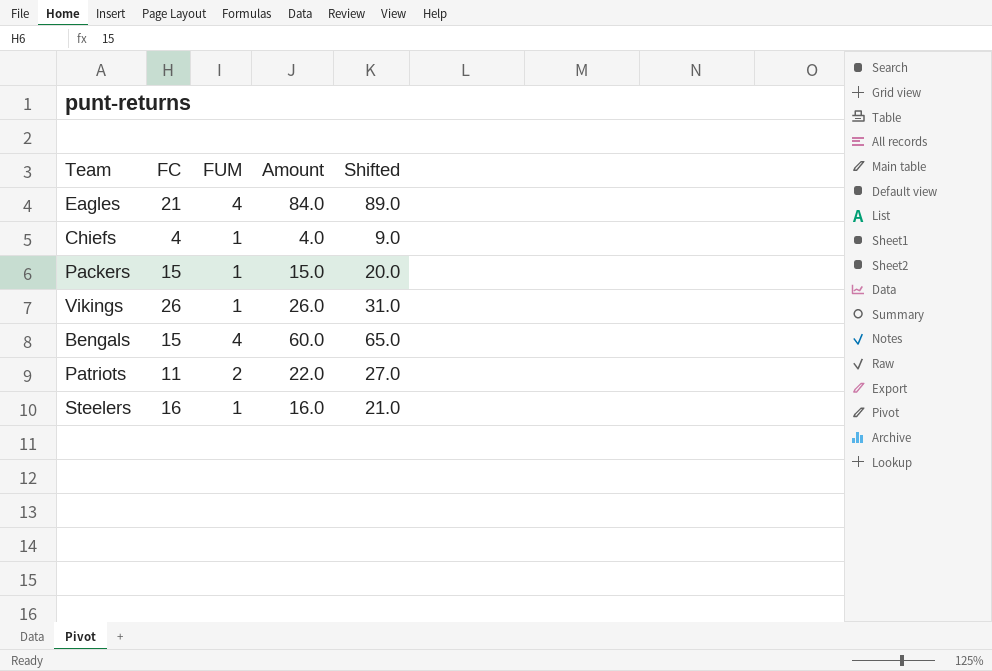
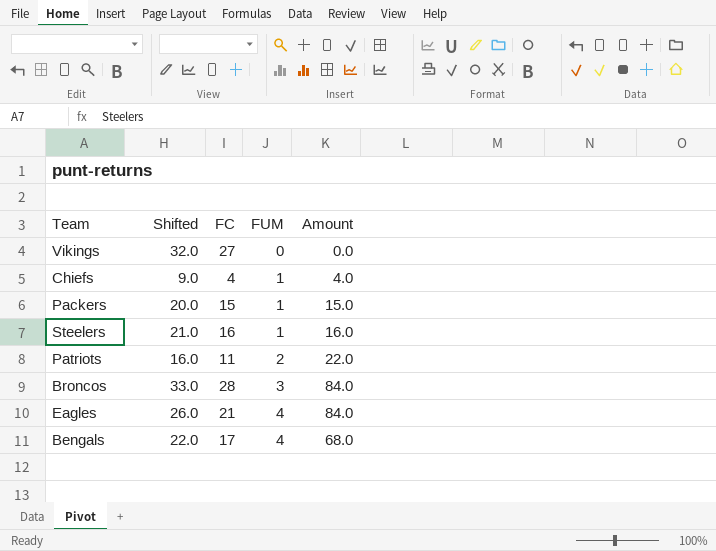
row order: none -> FUM ascending
column Shifted | formula: [Amount] + 5 -> [FC] + 5
column Shifted | position: 5 -> 2
Vikings | FC: 26 -> 27
Vikings | FUM: 1 -> 0
Vikings | Amount: 26.0 -> 0.0
row Broncos: none -> 33.0 | 28 | 3 | 84.0
Bengals | FC: 15 -> 17
Bengals | Amount: 60.0 -> 68.0

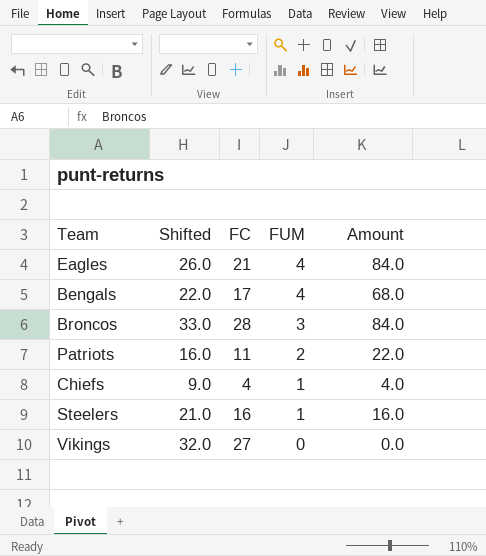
row order: FUM ascending -> FUM descending
row Packers: 20.0 | 15 | 1 | 15.0 -> none

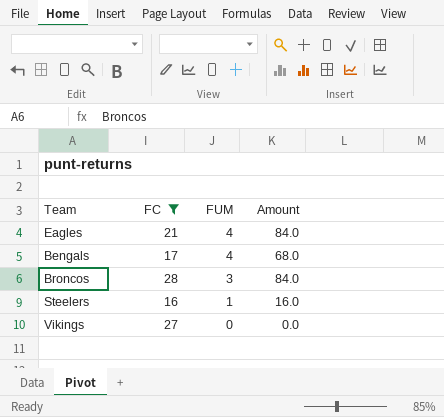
filter: none -> FC >= 16
column Shifted | formula: [FC] + 5 -> none

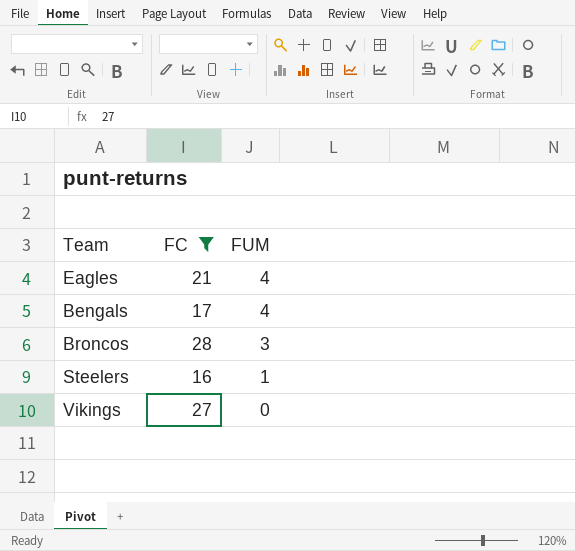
column Amount | formula: [FC] * [FUM] -> none

